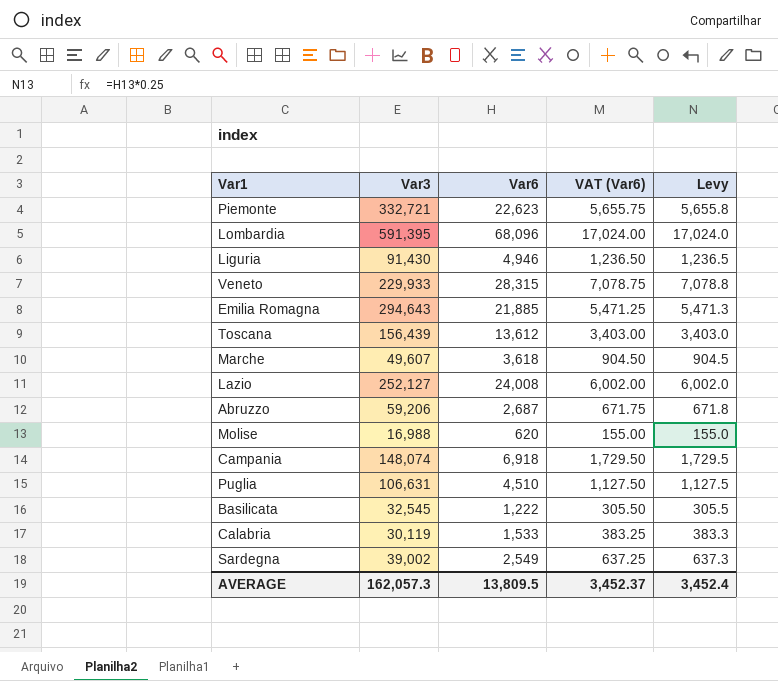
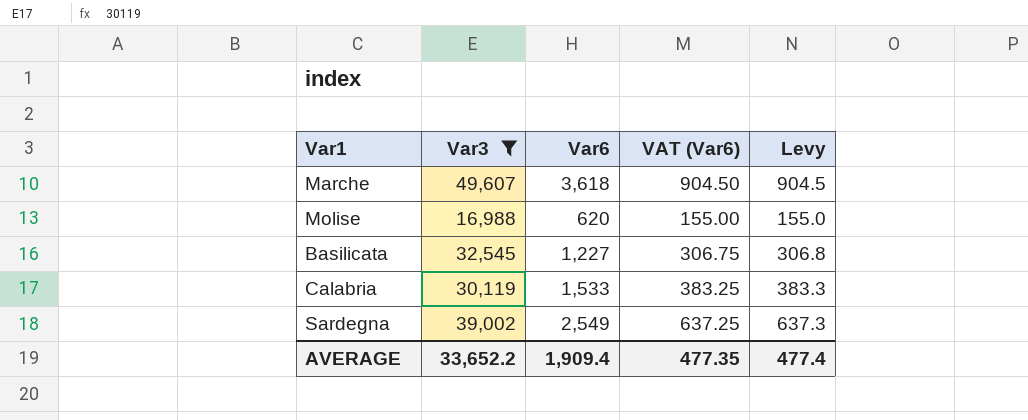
filter: none -> Var3 <= 49,607
Basilicata | Var6: 1,222 -> 1,227
Basilicata | VAT (Var6): 305.50 -> 306.75
Basilicata | Levy: 305.5 -> 306.8
AVERAGE | Var3: 162,057.3 -> 33,652.2
AVERAGE | Var6: 13,809.5 -> 1,909.4
AVERAGE | VAT (Var6): 3,452.37 -> 477.35
AVERAGE | Levy: 3,452.4 -> 477.4

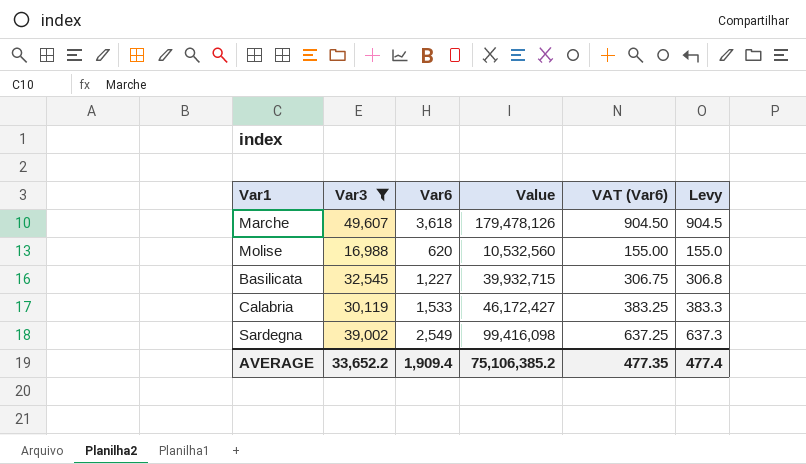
column Value | formula: none -> [Var3] * [Var6]

